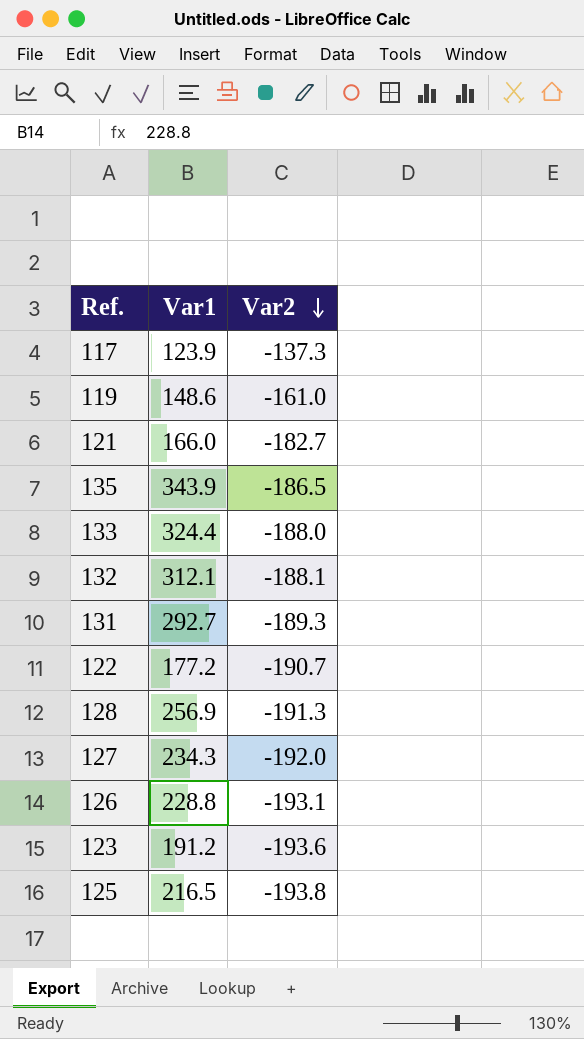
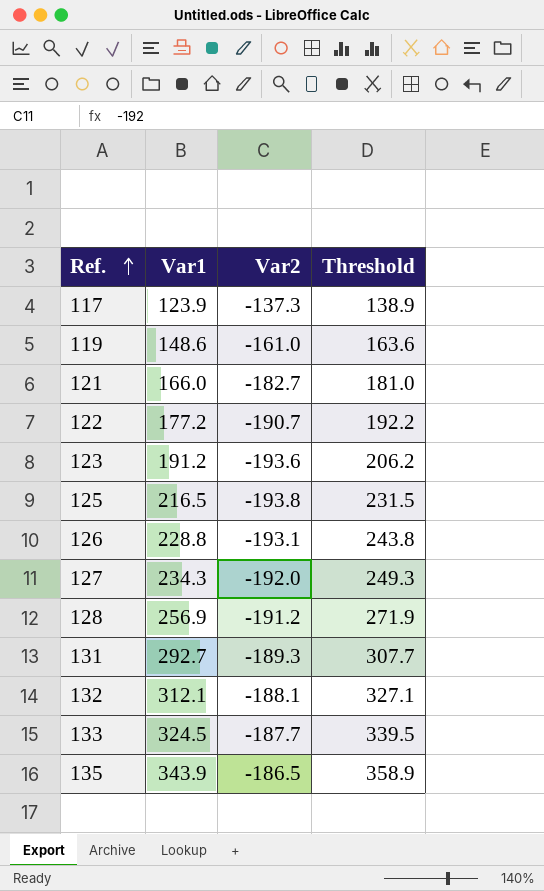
row order: Var2 descending -> Ref. ascending
column Threshold | formula: none -> [Var1] + 15
128 | Var2: -191.3 -> -191.2
133 | Var1: 324.4 -> 324.5
133 | Var2: -188.0 -> -187.7

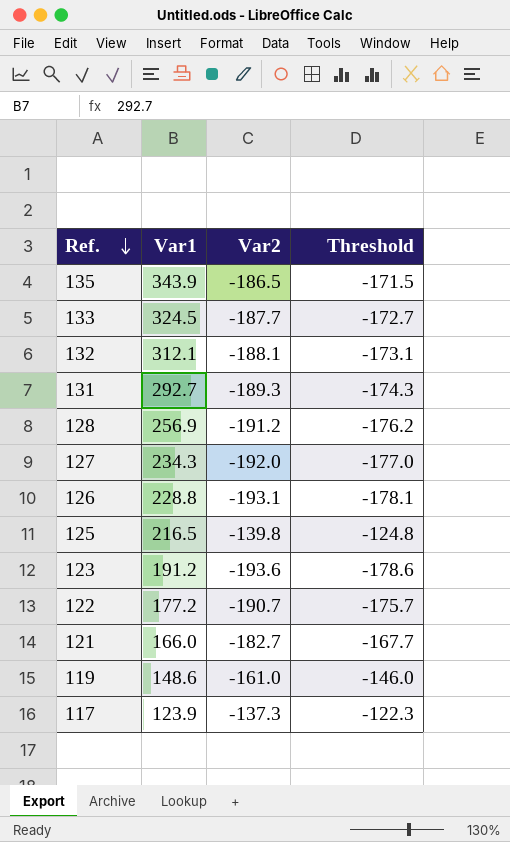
row order: Ref. ascending -> Ref. descending
column Threshold | formula: [Var1] + 15 -> [Var2] + 15
125 | Var2: -193.8 -> -139.8

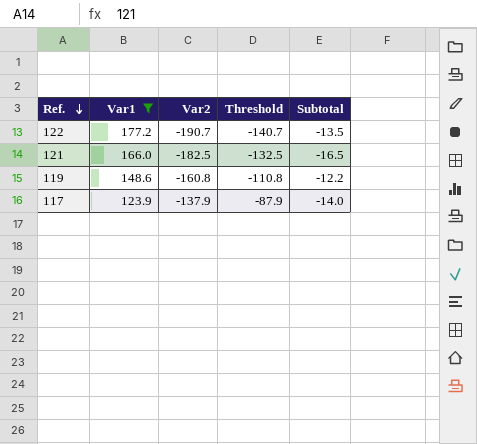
filter: none -> Var1 <= 177.2
column Threshold | formula: [Var2] + 15 -> [Var2] + 50
column Subtotal | formula: none -> [Var1] + [Var2]
121 | Var2: -182.7 -> -182.5
119 | Var2: -161.0 -> -160.8
117 | Var2: -137.3 -> -137.9

